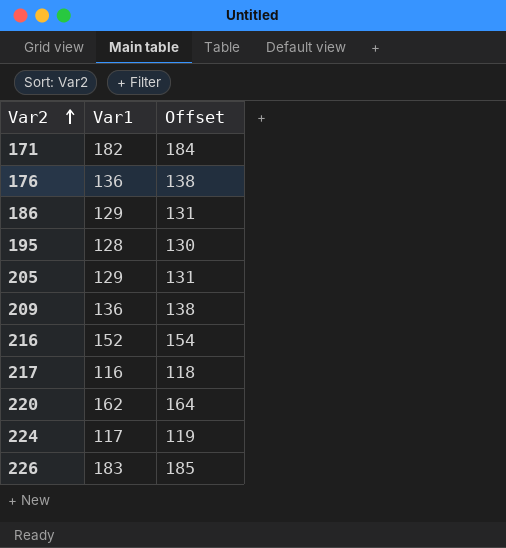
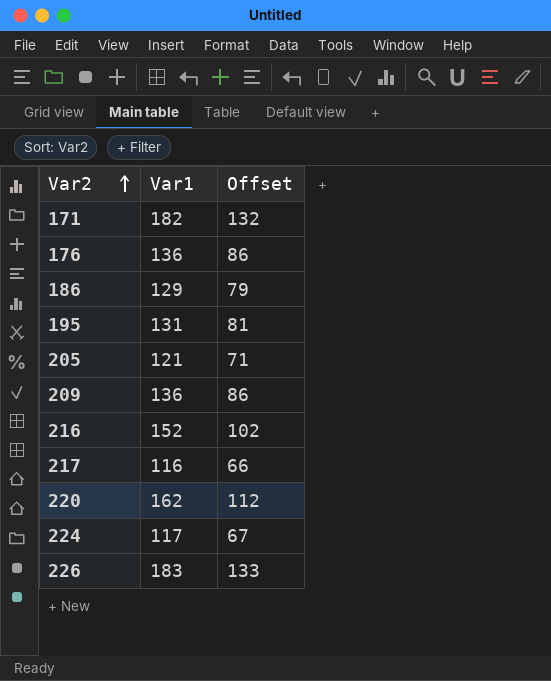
column Offset | formula: [Var1] + 2 -> [Var1] - 50
195 | Var1: 128 -> 131
205 | Var1: 129 -> 121

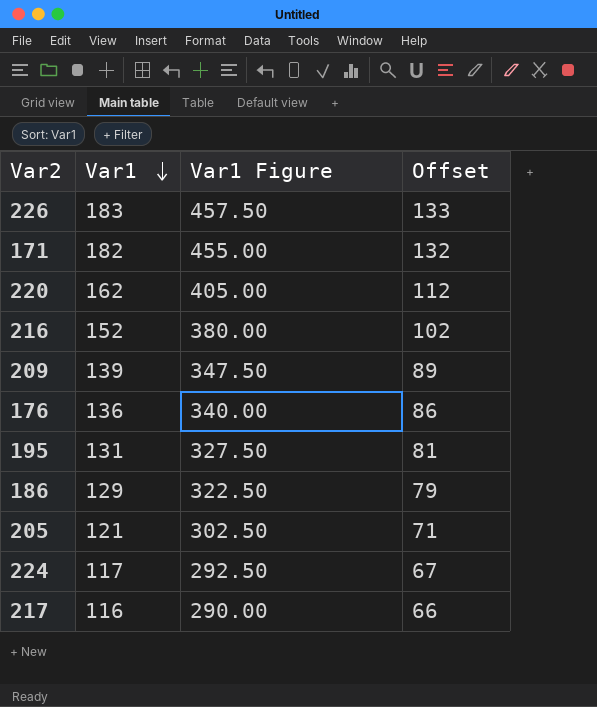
row order: Var2 ascending -> Var1 descending
column Var1 Figure | formula: none -> [Var1] * 2.5
209 | Var1: 136 -> 139
209 | Offset: 86 -> 89

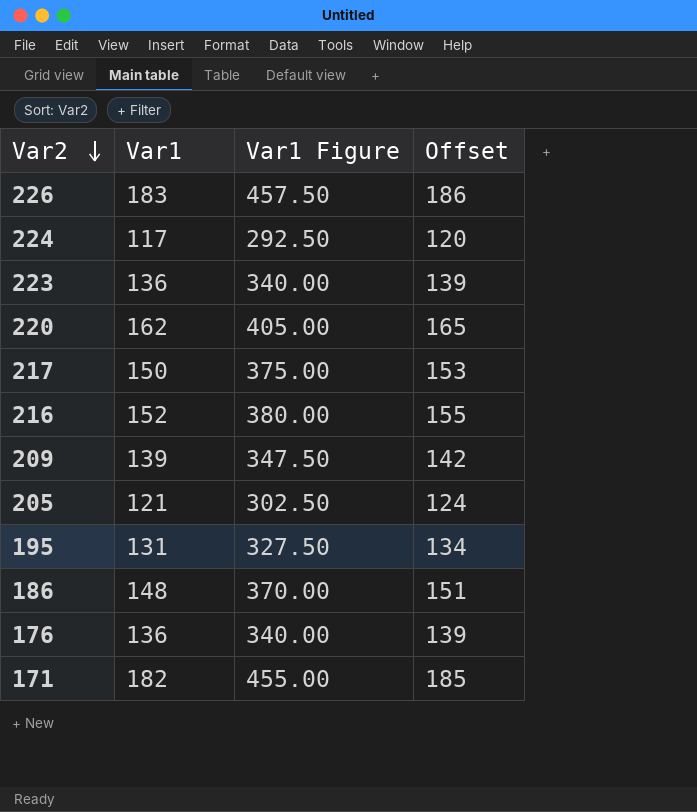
row order: Var1 descending -> Var2 descending
column Offset | formula: [Var1] - 50 -> [Var1] + 3
row 223: none -> 136 | 340.00 | 139
217 | Var1: 116 -> 150
217 | Var1 Figure: 290.00 -> 375.00
186 | Var1: 129 -> 148
186 | Var1 Figure: 322.50 -> 370.00

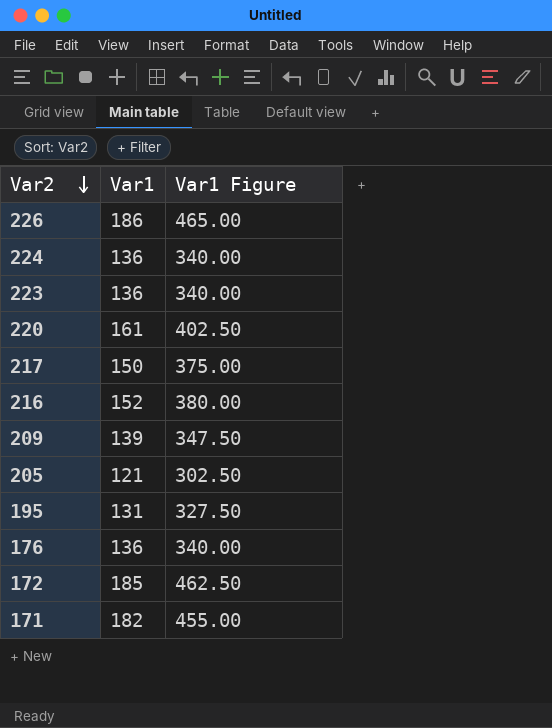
column Offset | formula: [Var1] + 3 -> none
row 186: 148 | 370.00 | 151 -> none
226 | Var1: 183 -> 186
226 | Var1 Figure: 457.50 -> 465.00
224 | Var1: 117 -> 136
224 | Var1 Figure: 292.50 -> 340.00
220 | Var1: 162 -> 161
220 | Var1 Figure: 405.00 -> 402.50
row 172: none -> 185 | 462.50

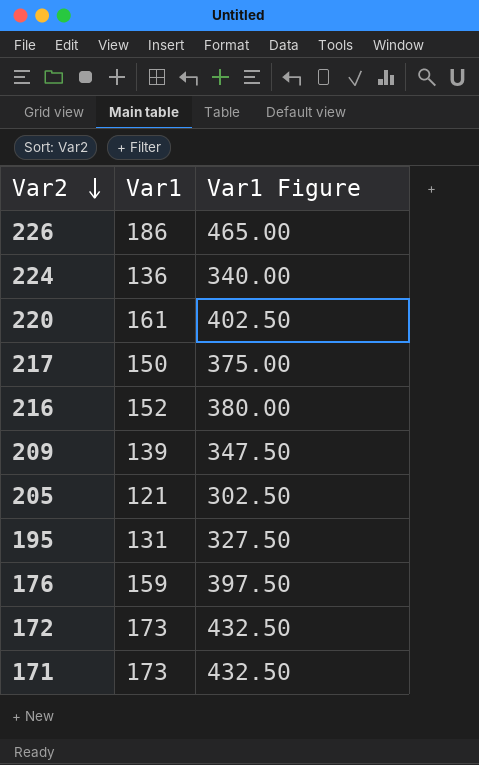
row 223: 136 | 340.00 -> none
176 | Var1: 136 -> 159
176 | Var1 Figure: 340.00 -> 397.50
172 | Var1: 185 -> 173
172 | Var1 Figure: 462.50 -> 432.50
171 | Var1: 182 -> 173
171 | Var1 Figure: 455.00 -> 432.50

